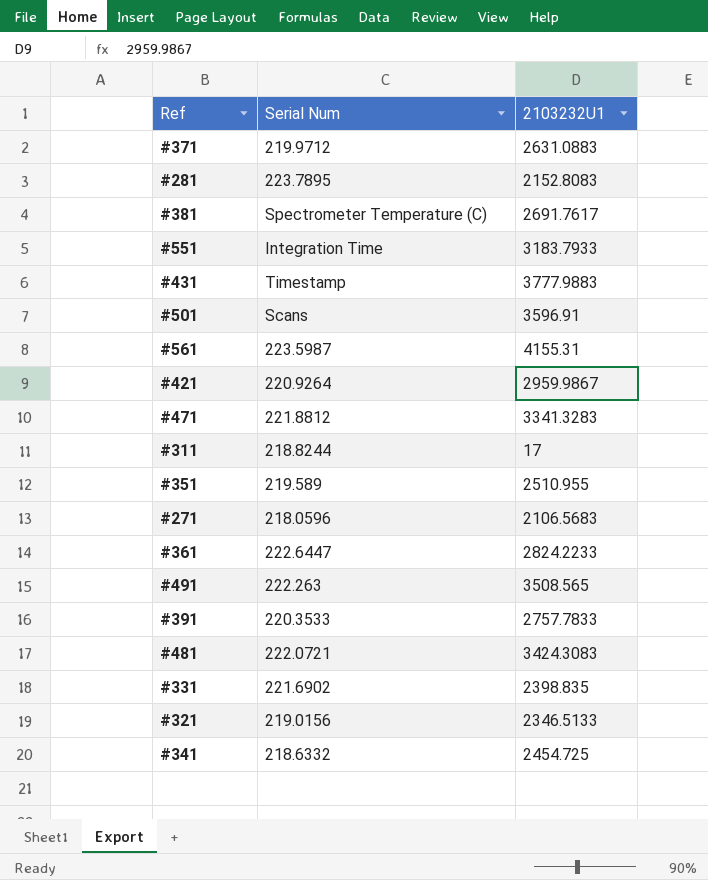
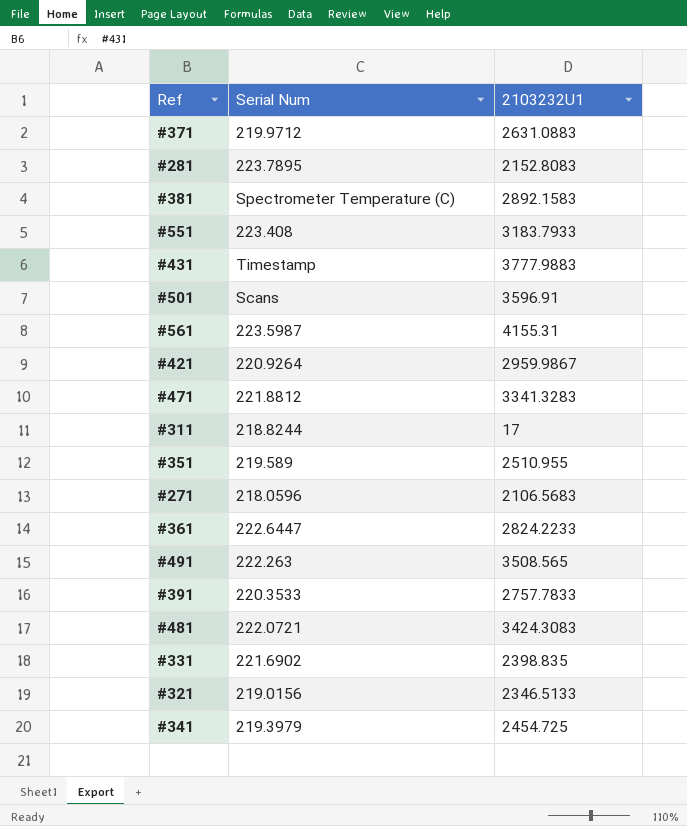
#381 | 2103232U1: 2691.7617 -> 2892.1583
#551 | Serial Num: Integration Time -> 223.408
#341 | Serial Num: 218.6332 -> 219.3979

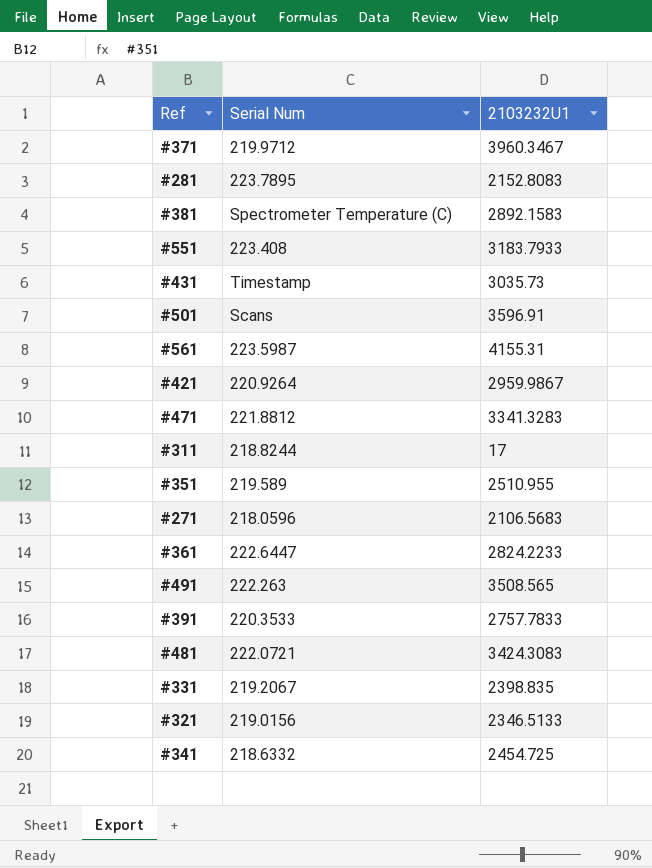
#371 | 2103232U1: 2631.0883 -> 3960.3467
#431 | 2103232U1: 3777.9883 -> 3035.73
#331 | Serial Num: 221.6902 -> 219.2067
#341 | Serial Num: 219.3979 -> 218.6332

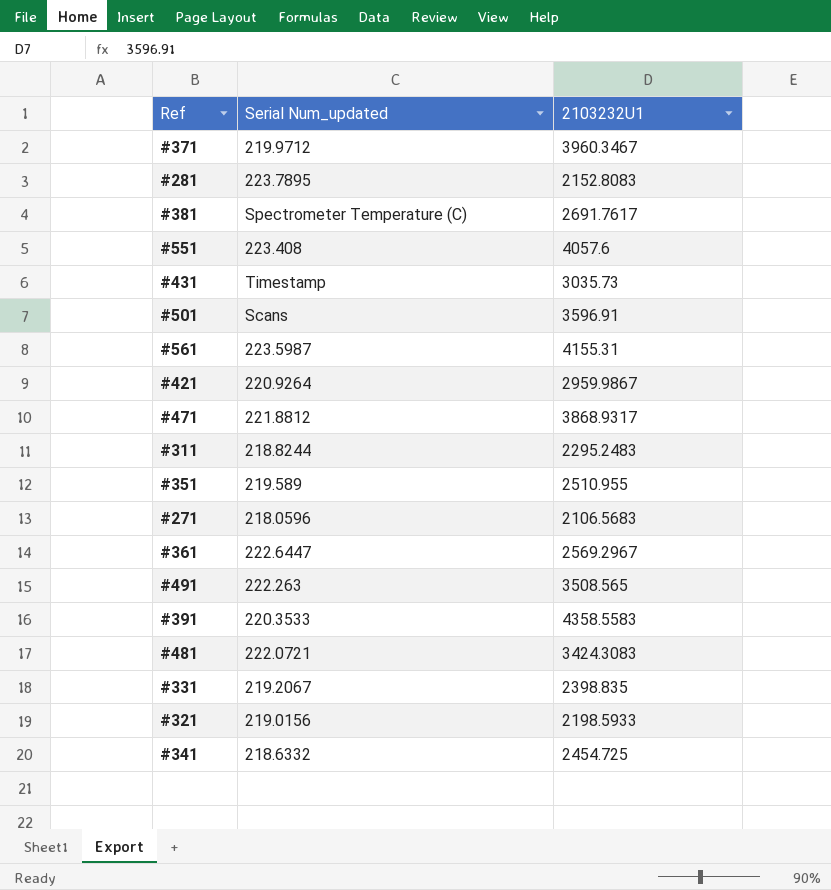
column name: Serial Num -> Serial Num_updated
#381 | 2103232U1: 2892.1583 -> 2691.7617
#551 | 2103232U1: 3183.7933 -> 4057.6
#471 | 2103232U1: 3341.3283 -> 3868.9317
#311 | 2103232U1: 17 -> 2295.2483
#361 | 2103232U1: 2824.2233 -> 2569.2967
#391 | 2103232U1: 2757.7833 -> 4358.5583
#321 | 2103232U1: 2346.5133 -> 2198.5933

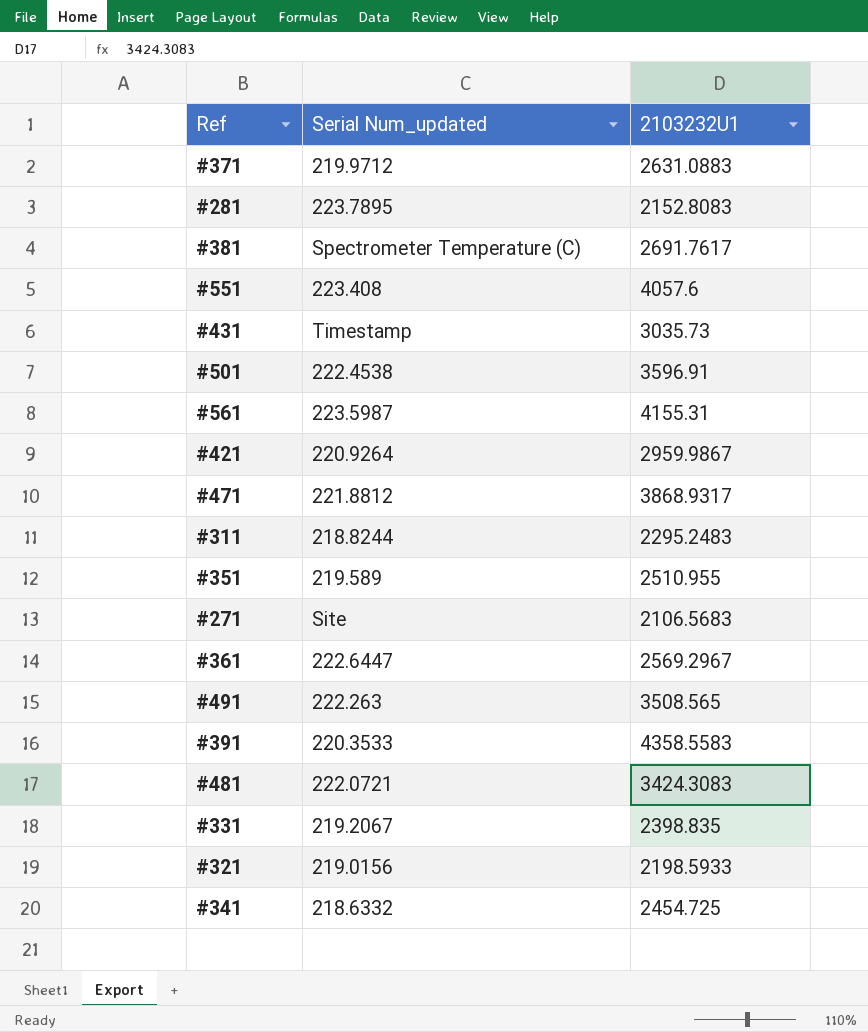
#371 | 2103232U1: 3960.3467 -> 2631.0883
#501 | Serial Num_updated: Scans -> 222.4538
#271 | Serial Num_updated: 218.0596 -> Site

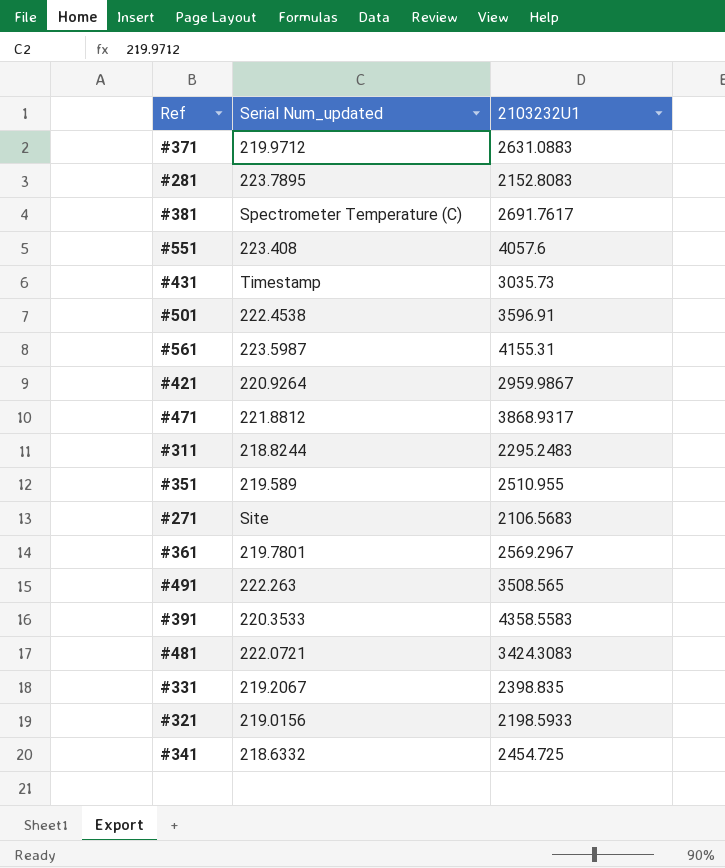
#361 | Serial Num_updated: 222.6447 -> 219.7801

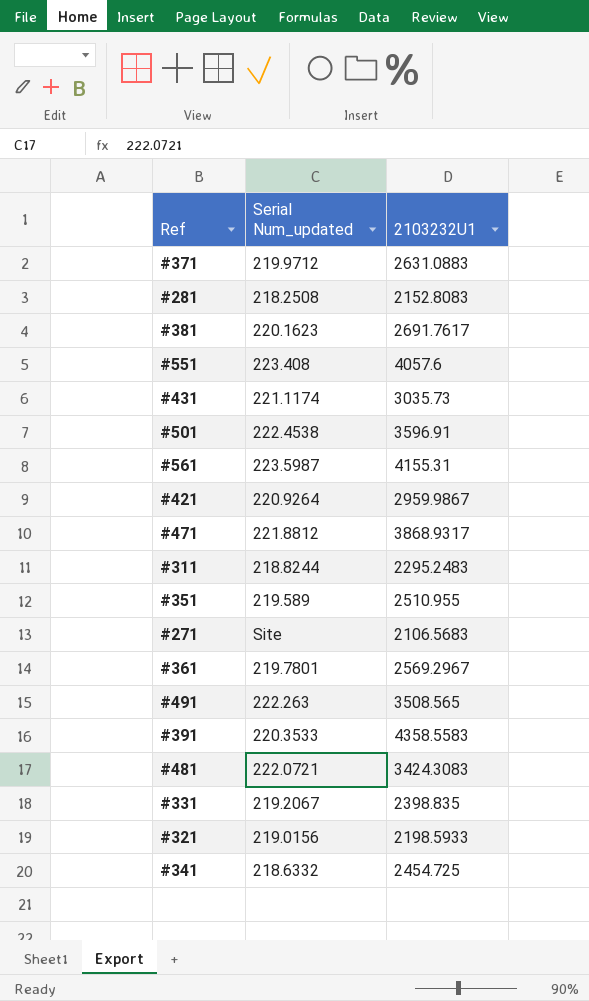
#281 | Serial Num_updated: 223.7895 -> 218.2508
#381 | Serial Num_updated: Spectrometer Temperature (C) -> 220.1623
#431 | Serial Num_updated: Timestamp -> 221.1174

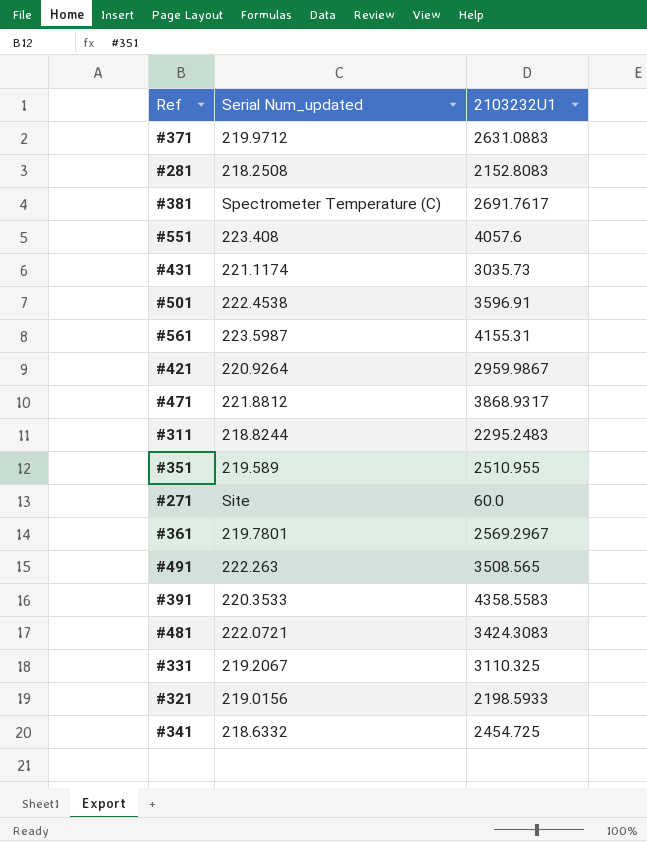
#381 | Serial Num_updated: 220.1623 -> Spectrometer Temperature (C)
#271 | 2103232U1: 2106.5683 -> 60.0
#331 | 2103232U1: 2398.835 -> 3110.325

